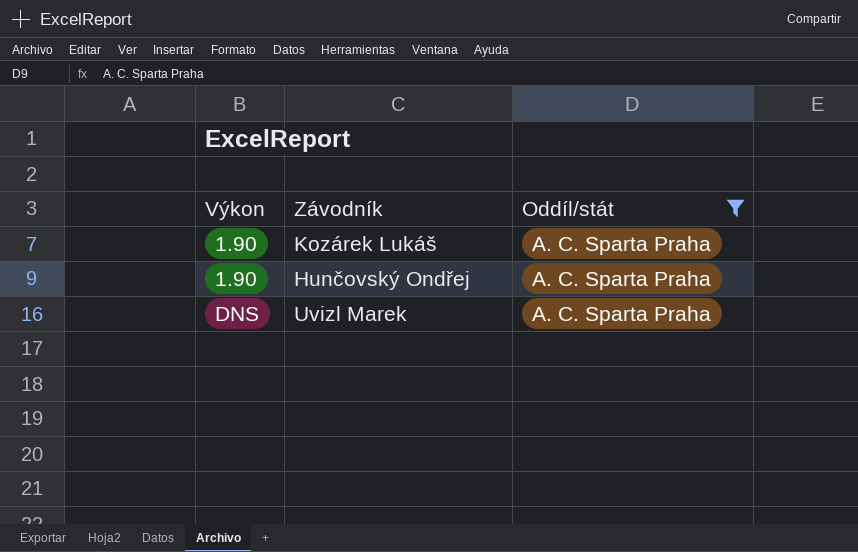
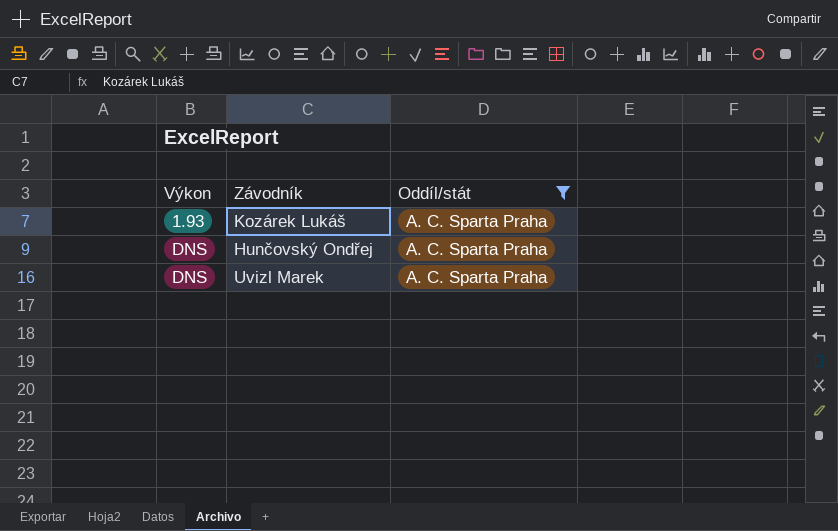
Kozárek Lukáš | Výkon: 1.90 -> 1.93
Hunčovský Ondřej | Výkon: 1.90 -> DNS

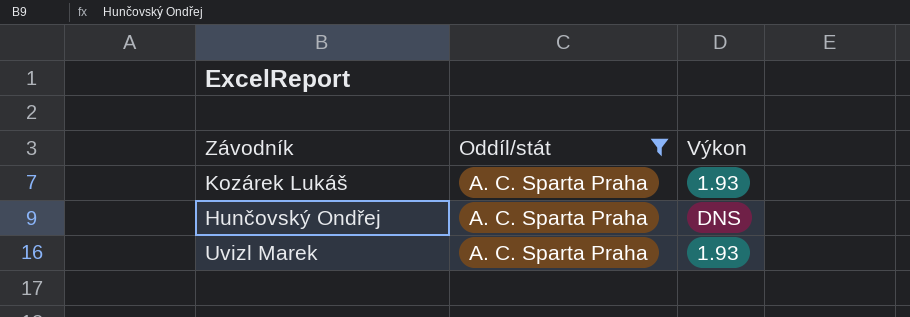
column Výkon | position: 1 -> 3
Uvizl Marek | Výkon: DNS -> 1.93

